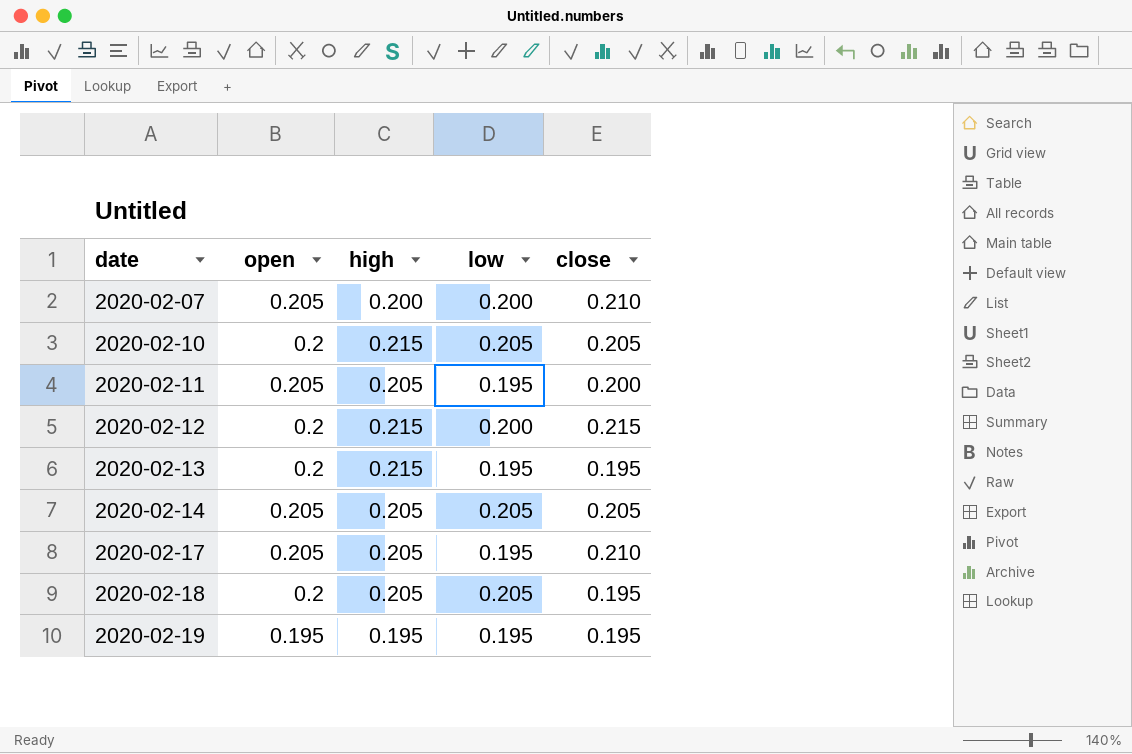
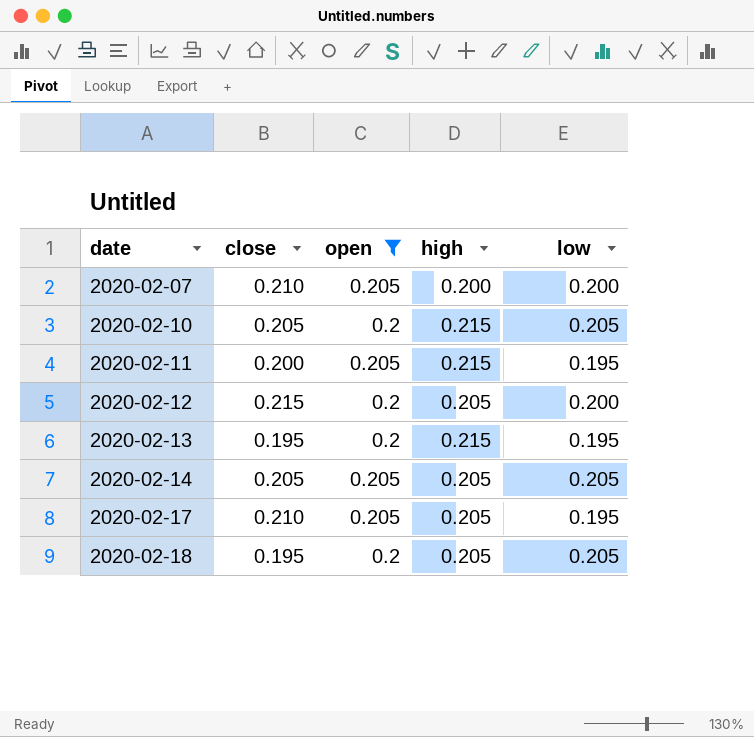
filter: none -> open != 0.195
column close | position: 5 -> 2
2020-02-11 | high: 0.205 -> 0.215
2020-02-12 | high: 0.215 -> 0.205

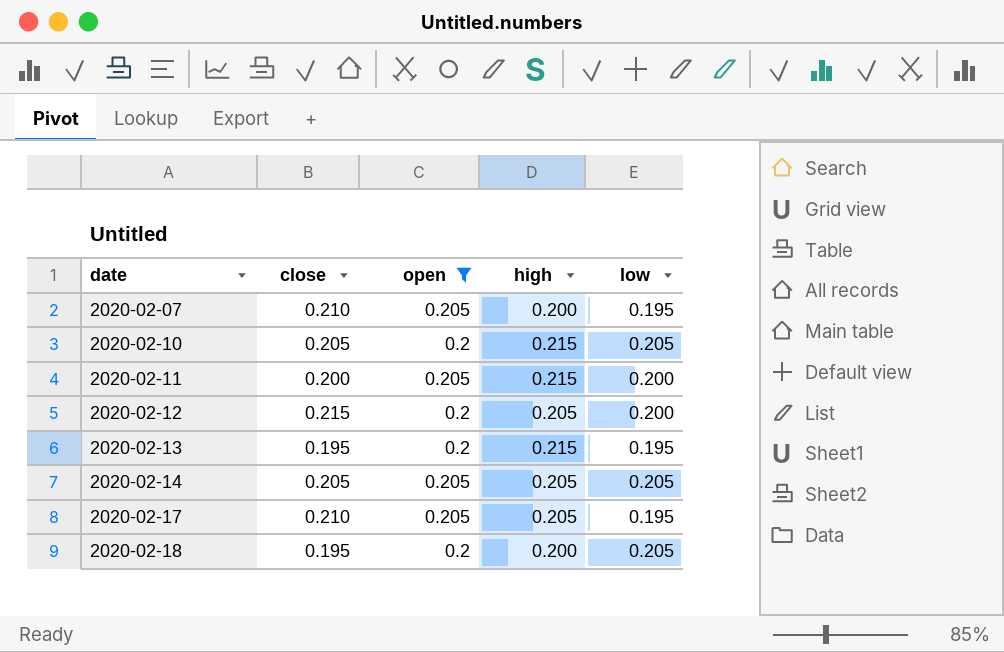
2020-02-07 | low: 0.200 -> 0.195
2020-02-11 | low: 0.195 -> 0.200
2020-02-18 | high: 0.205 -> 0.200

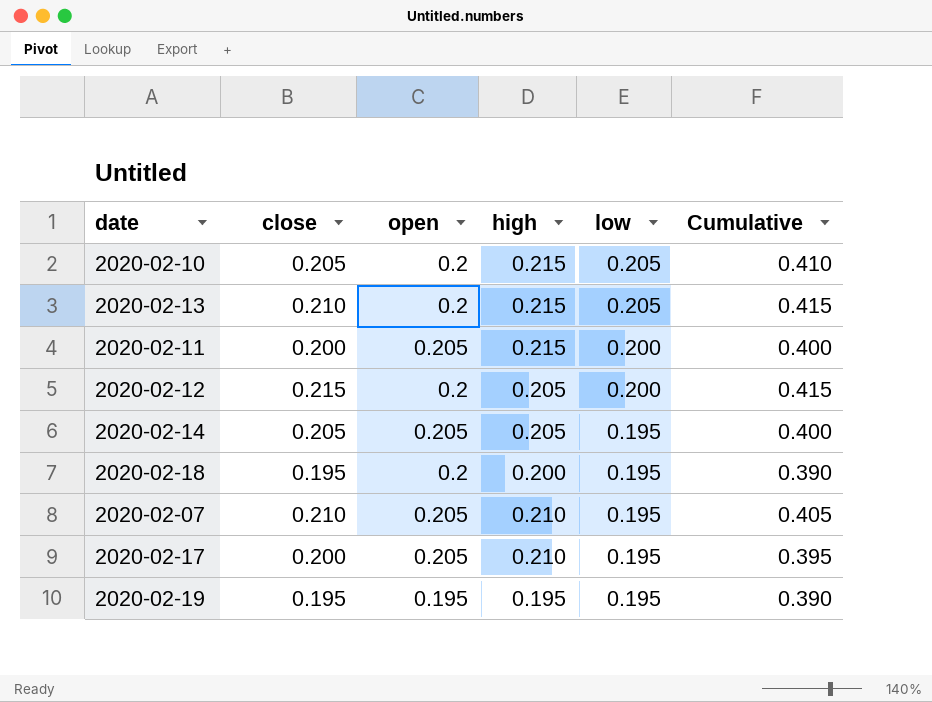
filter: open != 0.195 -> none
row order: date ascending -> low descending
column Cumulative | formula: none -> [close] + [low]
2020-02-13 | close: 0.195 -> 0.210
2020-02-13 | low: 0.195 -> 0.205
2020-02-14 | low: 0.205 -> 0.195
2020-02-18 | low: 0.205 -> 0.195
2020-02-07 | high: 0.200 -> 0.210
2020-02-17 | close: 0.210 -> 0.200
2020-02-17 | high: 0.205 -> 0.210

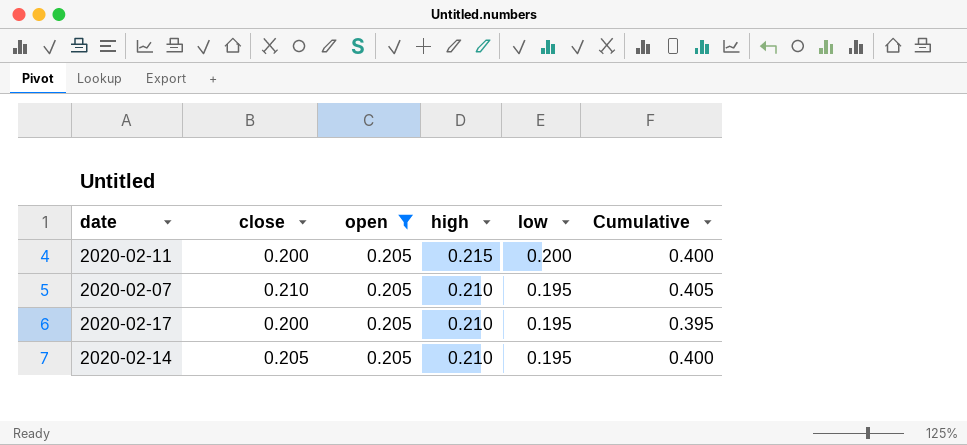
filter: none -> open = 0.205
row order: low descending -> high descending
2020-02-14 | high: 0.205 -> 0.210

